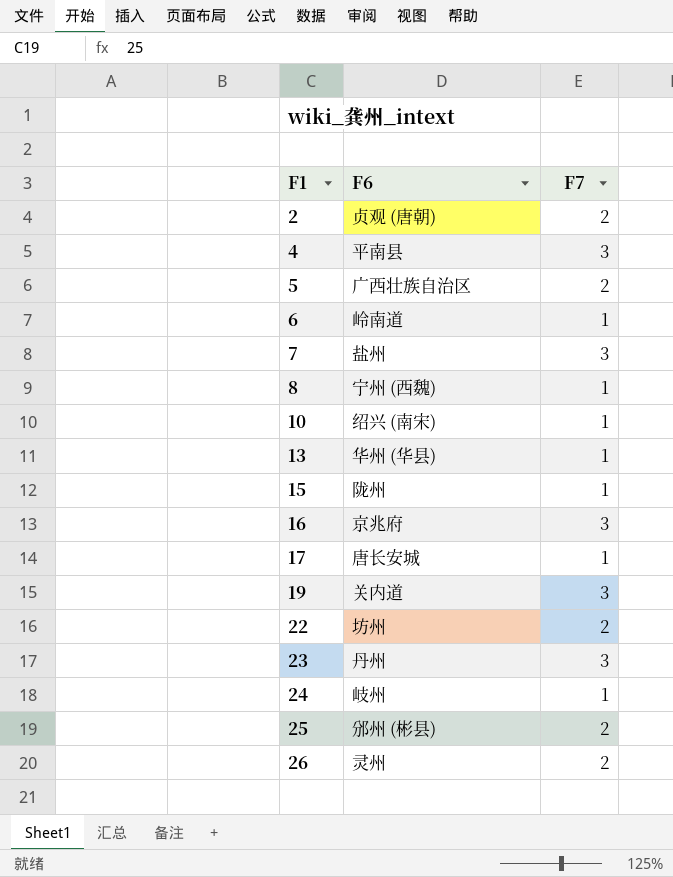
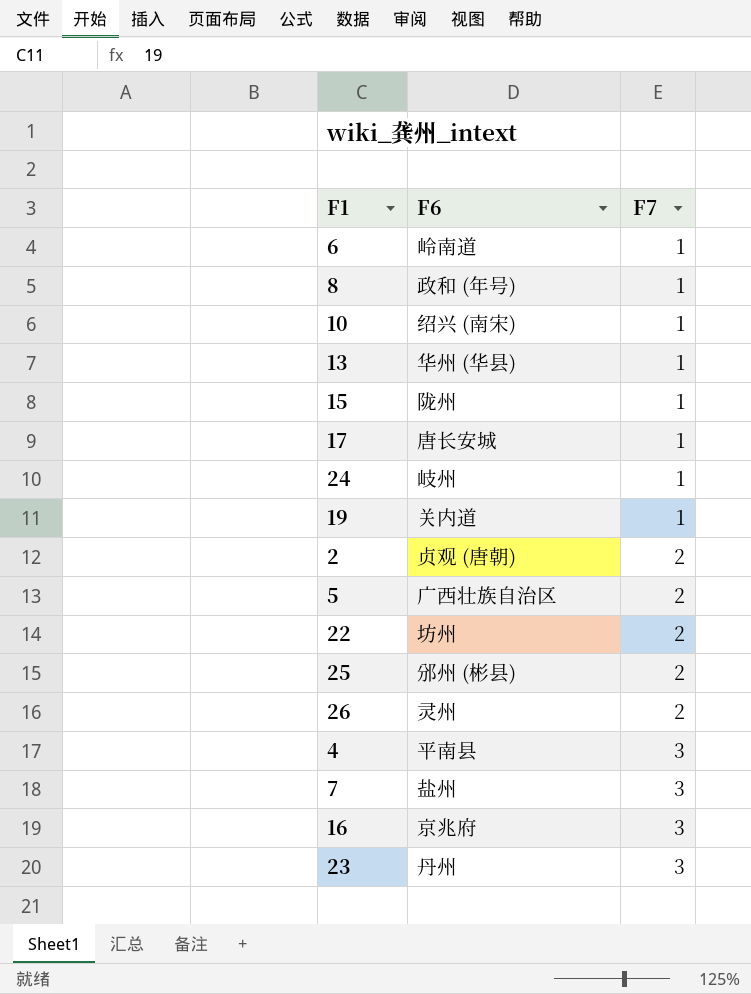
row order: F1 ascending -> F7 ascending
8 | F6: 宁州 (西魏) -> 政和 (年号)
19 | F7: 3 -> 1

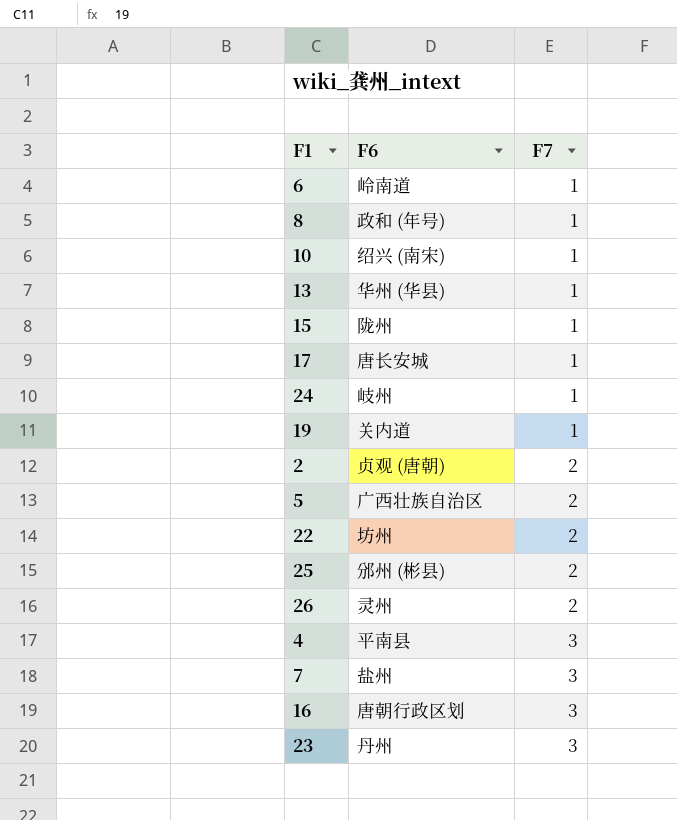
16 | F6: 京兆府 -> 唐朝行政区划

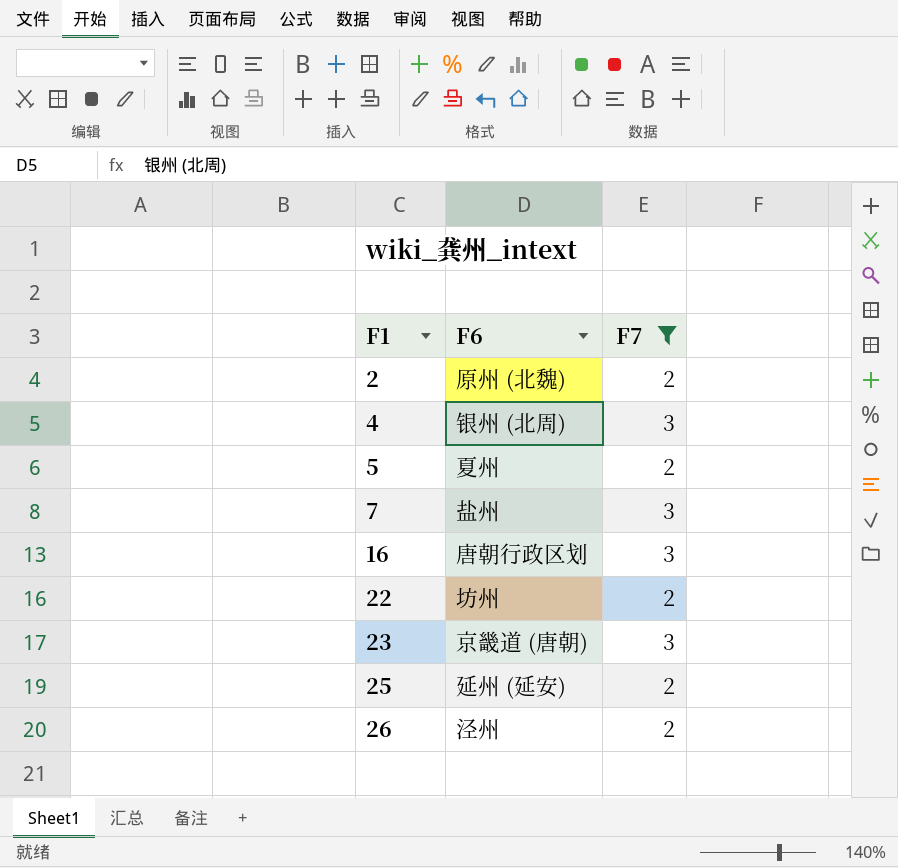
filter: none -> F7 != 1
row order: F7 ascending -> F1 ascending
2 | F6: 贞观 (唐朝) -> 原州 (北魏)
4 | F6: 平南县 -> 银州 (北周)
5 | F6: 广西壮族自治区 -> 夏州
23 | F6: 丹州 -> 京畿道 (唐朝)
25 | F6: 邠州 (彬县) -> 延州 (延安)
26 | F6: 灵州 -> 泾州

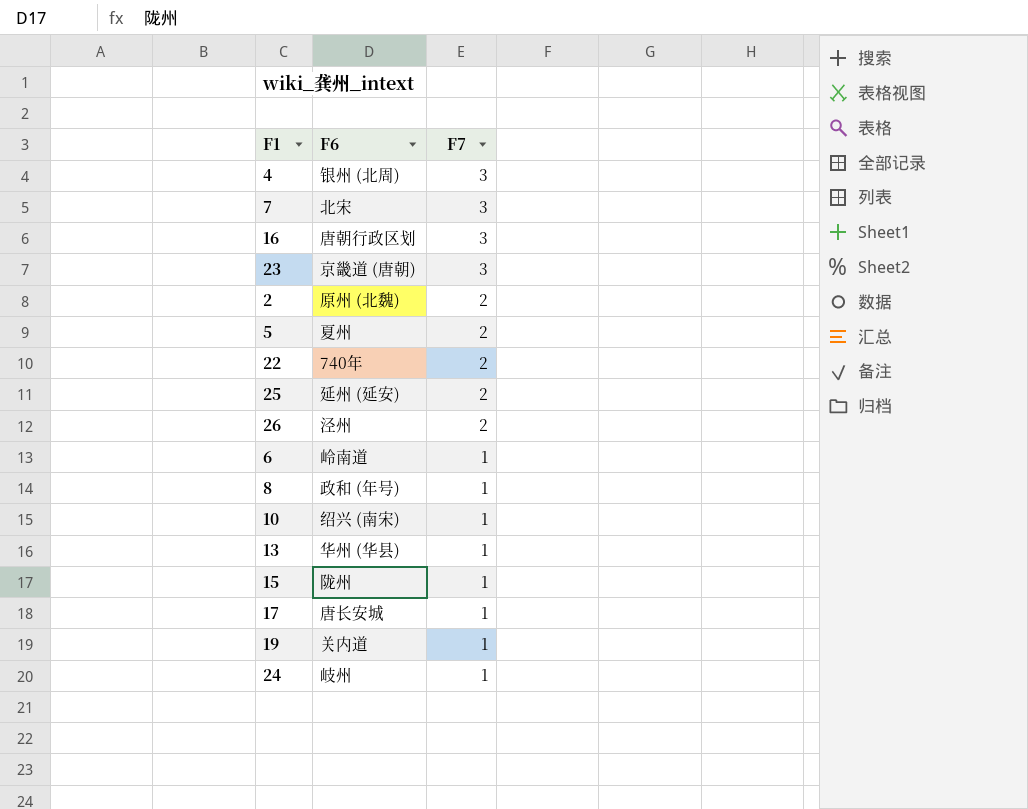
filter: F7 != 1 -> none
row order: F1 ascending -> F7 descending
7 | F6: 盐州 -> 北宋
22 | F6: 坊州 -> 740年

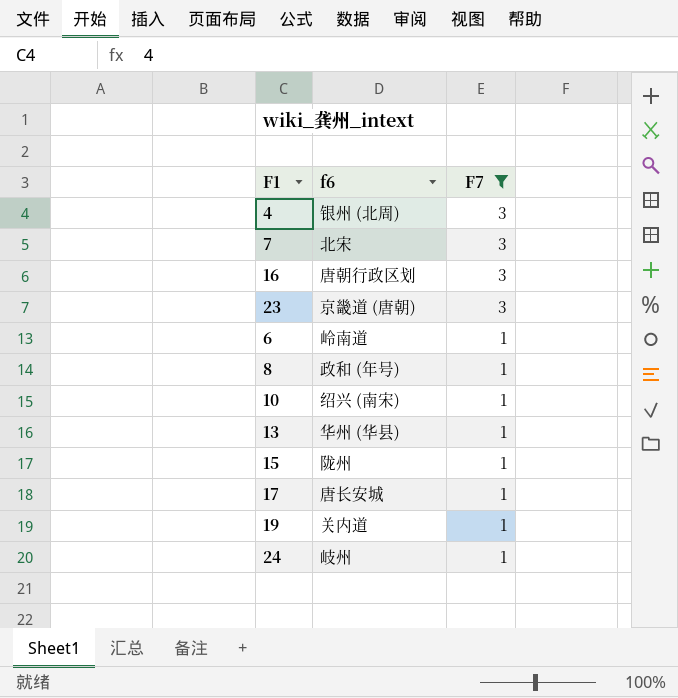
filter: none -> F7 != 2
column name: F6 -> f6

